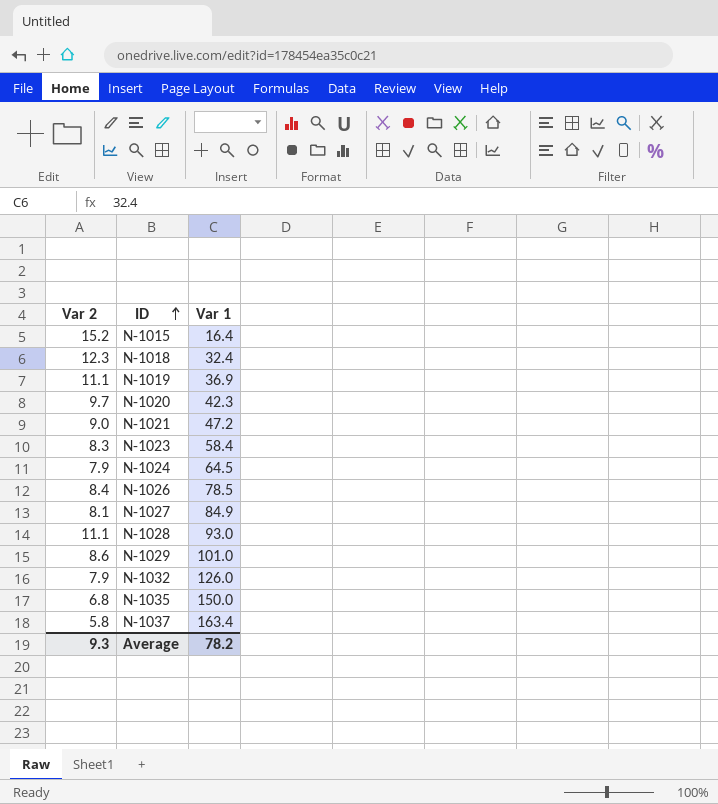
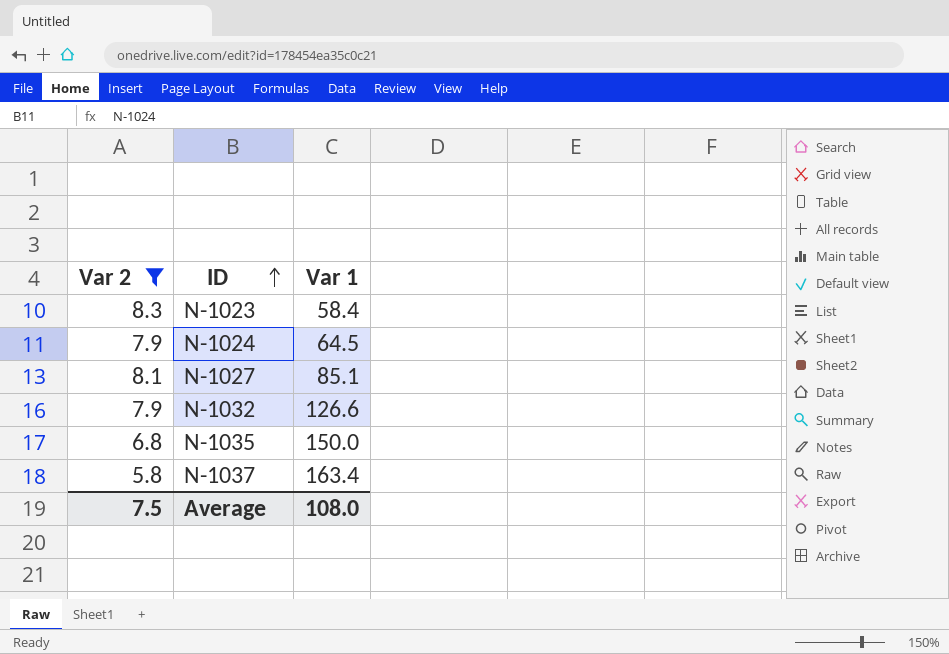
filter: none -> Var 2 <= 8.3
N-1027 | Var 1: 84.9 -> 85.1
N-1032 | Var 1: 126.0 -> 126.6
Average | Var 2: 9.3 -> 7.5
Average | Var 1: 78.2 -> 108.0

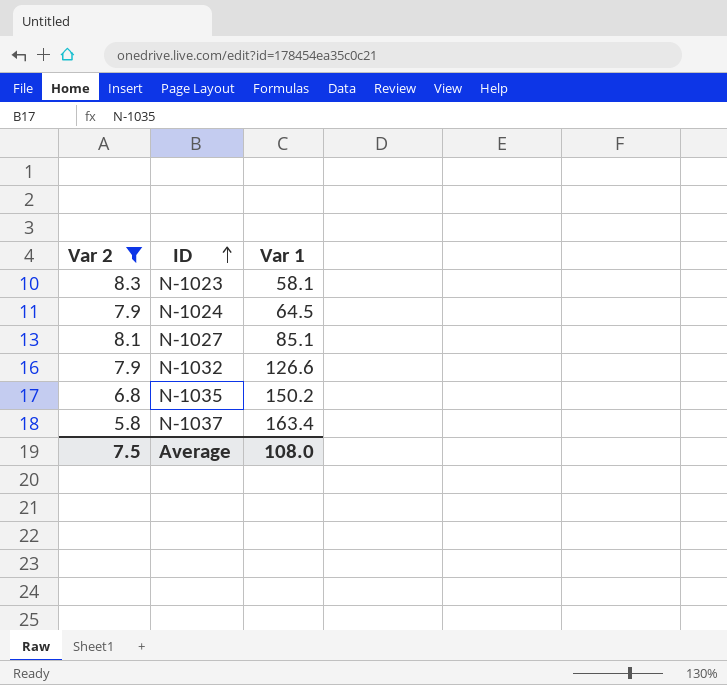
N-1023 | Var 1: 58.4 -> 58.1
N-1035 | Var 1: 150.0 -> 150.2

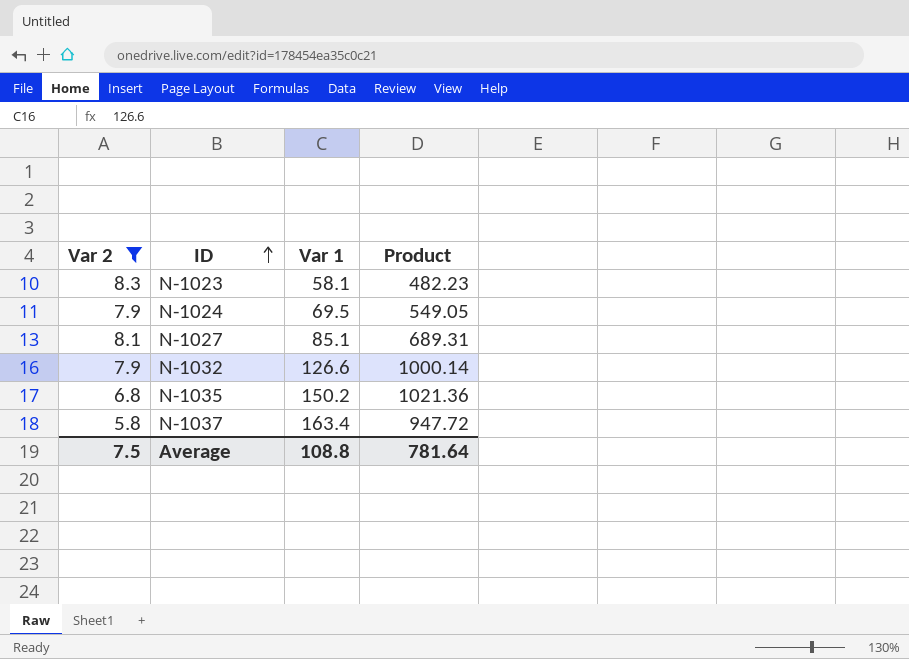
column Product | formula: none -> [Var 2] * [Var 1]
N-1024 | Var 1: 64.5 -> 69.5
Average | Var 1: 108.0 -> 108.8

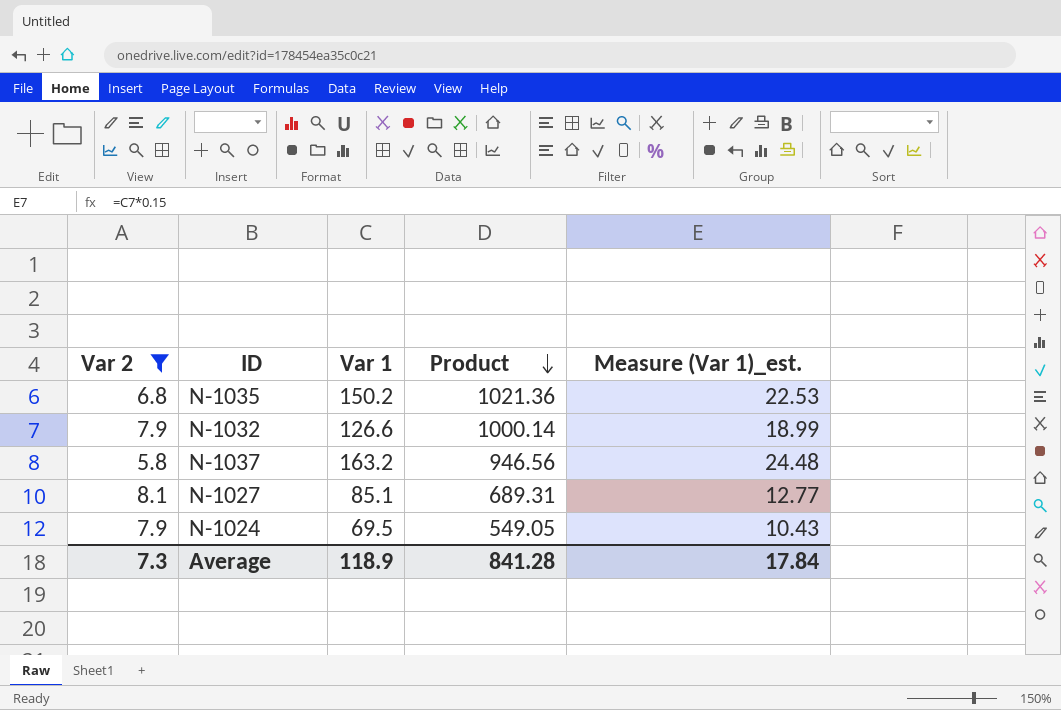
row order: ID ascending -> Product descending
column Measure (Var 1)_est. | formula: none -> [Var 1] * 0.15
row N-1023: 8.3 | 58.1 | 482.23 -> none
N-1037 | Var 1: 163.4 -> 163.2
N-1037 | Product: 947.72 -> 946.56
Average | Var 2: 7.5 -> 7.3
Average | Var 1: 108.8 -> 118.9
Average | Product: 781.64 -> 841.28

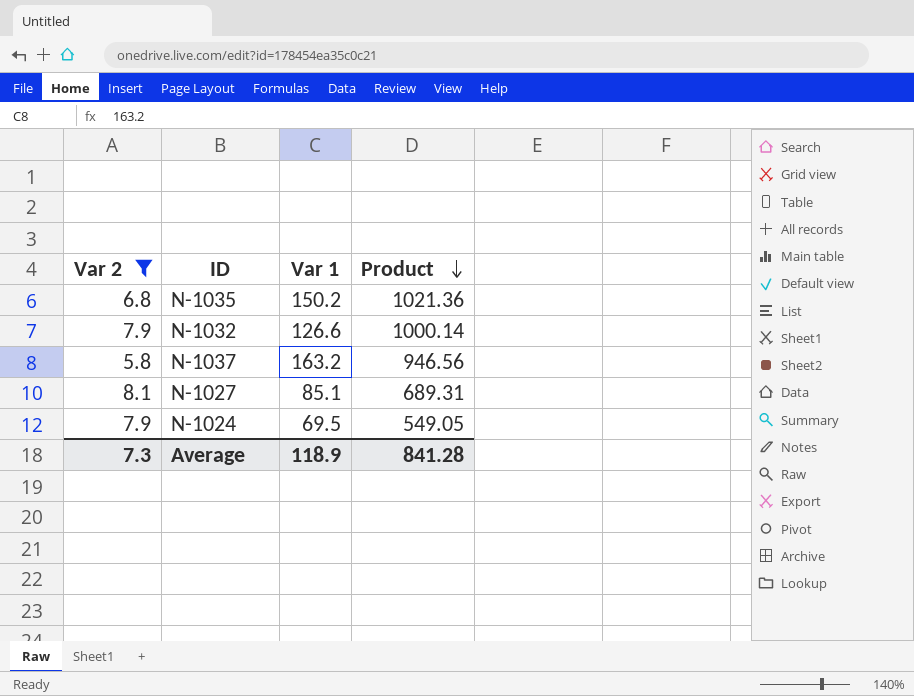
column Measure (Var 1)_est. | formula: [Var 1] * 0.15 -> none

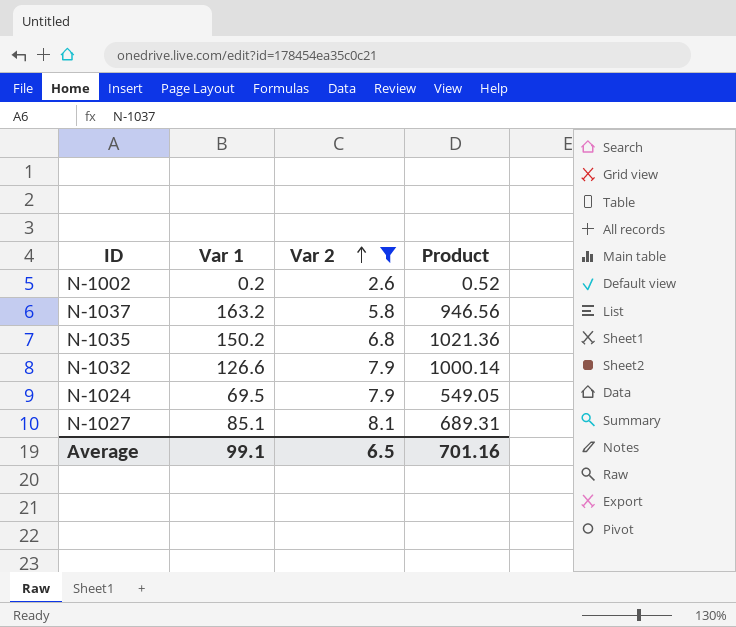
row order: Product descending -> Var 2 ascending
column Var 2 | position: 1 -> 3
row N-1002: none -> 0.2 | 2.6 | 0.52
Average | Var 1: 118.9 -> 99.1
Average | Var 2: 7.3 -> 6.5
Average | Product: 841.28 -> 701.16

